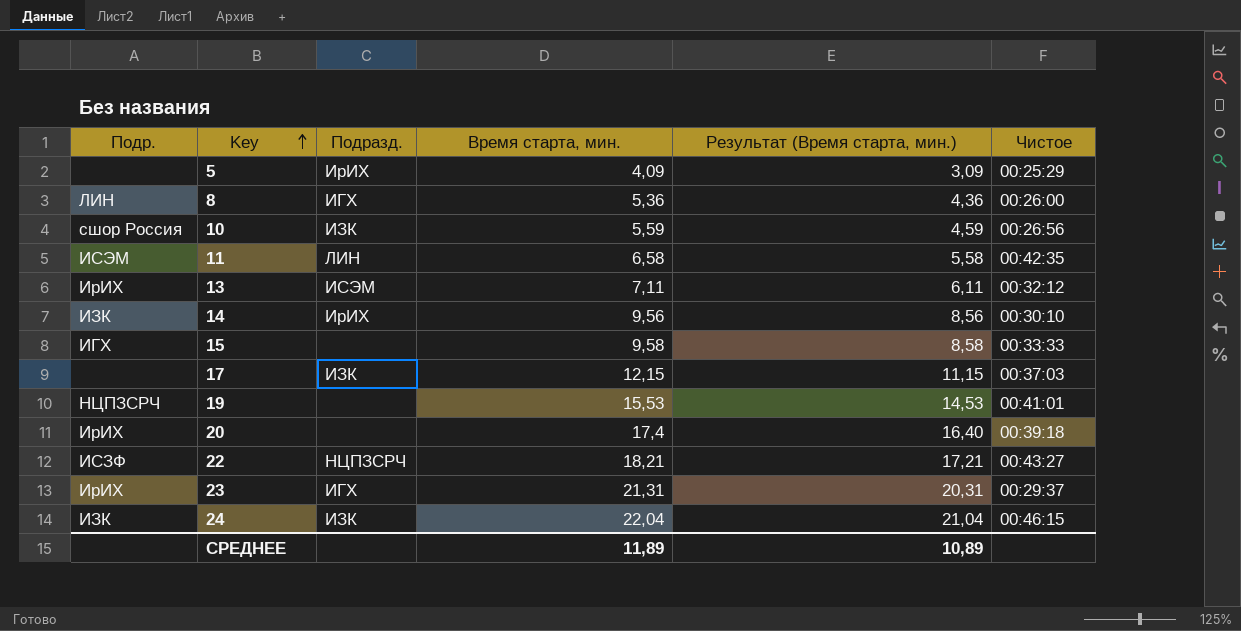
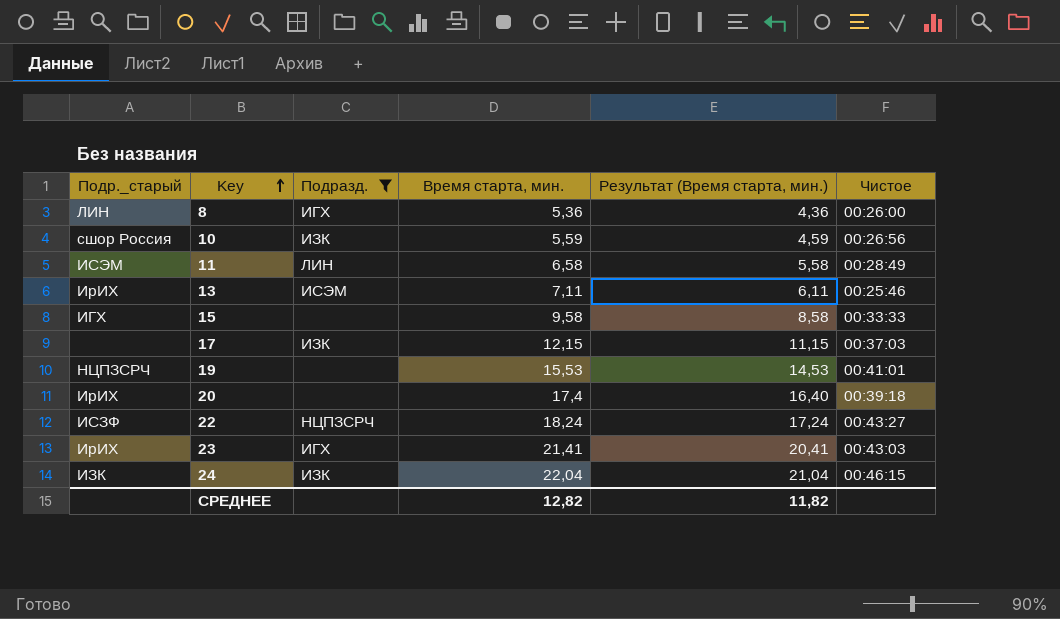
filter: none -> Подразд. != ИрИХ
column name: Подр. -> Подр._старый
11 | Чистое: 00:42:35 -> 00:28:49
13 | Чистое: 00:32:12 -> 00:25:46
22 | Время старта, мин.: 18,21 -> 18,24
22 | Результат (Время старта, мин.): 17,21 -> 17,24
23 | Время старта, мин.: 21,31 -> 21,41
23 | Результат (Время старта, мин.): 20,31 -> 20,41
23 | Чистое: 00:29:37 -> 00:43:03
СРЕДНЕЕ | Время старта, мин.: 11,89 -> 12,82
СРЕДНЕЕ | Результат (Время старта, мин.): 10,89 -> 11,82

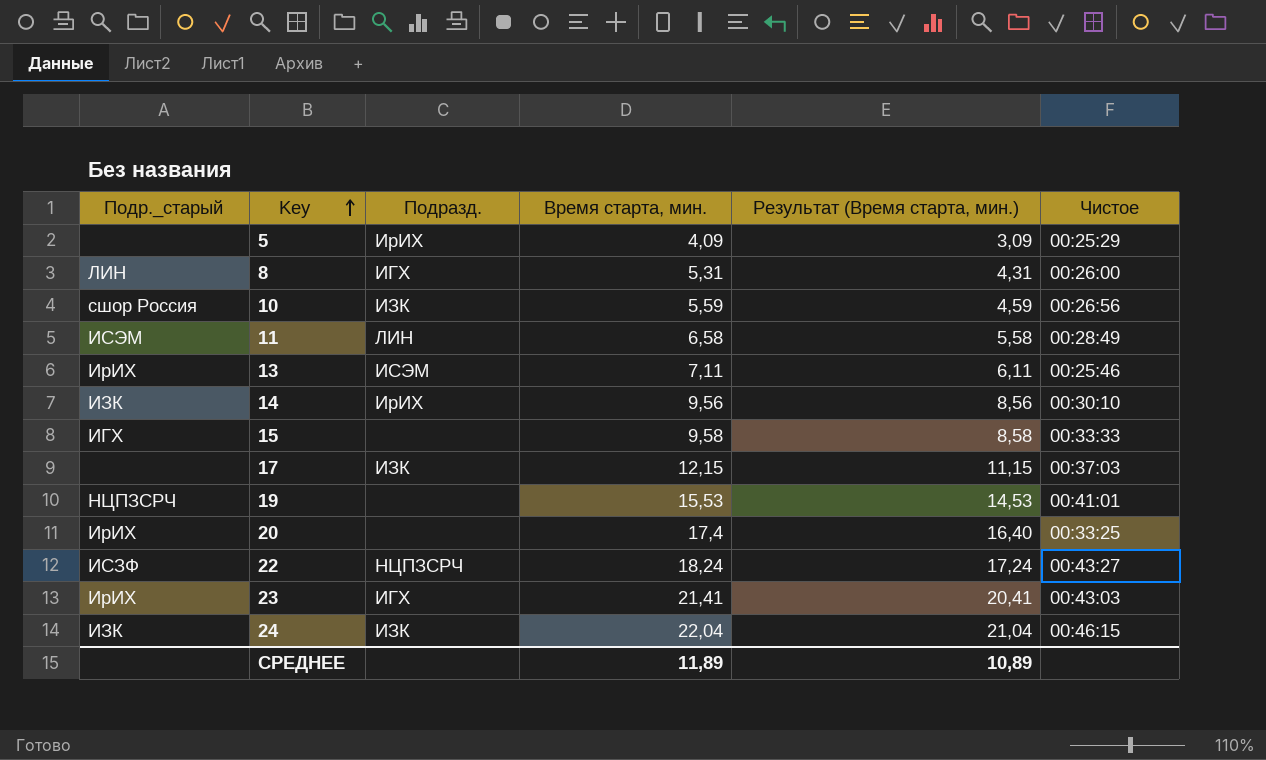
filter: Подразд. != ИрИХ -> none
8 | Время старта, мин.: 5,36 -> 5,31
8 | Результат (Время старта, мин.): 4,36 -> 4,31
20 | Чистое: 00:39:18 -> 00:33:25
СРЕДНЕЕ | Время старта, мин.: 12,82 -> 11,89
СРЕДНЕЕ | Результат (Время старта, мин.): 11,82 -> 10,89

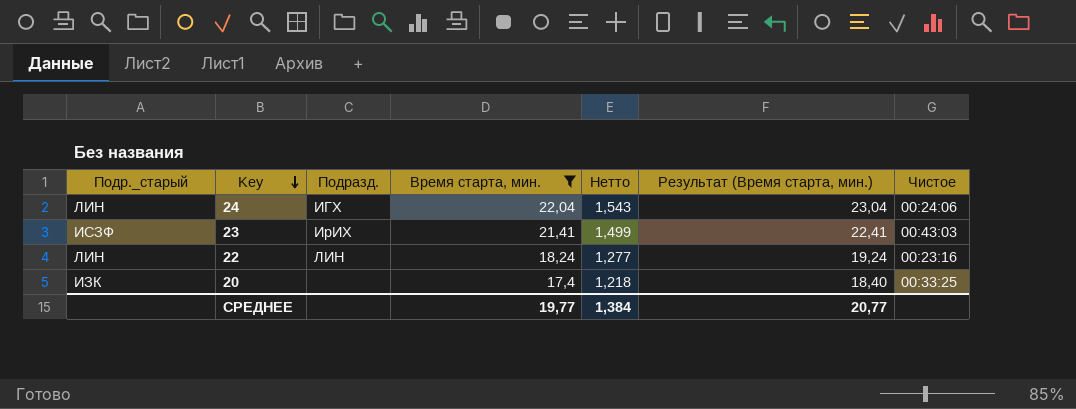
filter: none -> Время старта, мин. >= 17,4
row order: Key ascending -> Key descending
column Нетто | formula: none -> [Время старта, мин.] * 0,07
column Результат (Время старта, мин.) | formula: [Время старта, мин.] - 1 -> [Время старта, мин.] + 1
24 | Подр._старый: ИЗК -> ЛИН
24 | Подразд.: ИЗК -> ИГХ
24 | Чистое: 00:46:15 -> 00:24:06
23 | Подр._старый: ИрИХ -> ИСЗФ
23 | Подразд.: ИГХ -> ИрИХ
22 | Подр._старый: ИСЗФ -> ЛИН
22 | Подразд.: НЦПЗСРЧ -> ЛИН
22 | Чистое: 00:43:27 -> 00:23:16
20 | Подр._старый: ИрИХ -> ИЗК
СРЕДНЕЕ | Время старта, мин.: 11,89 -> 19,77
СРЕДНЕЕ | Результат (Время старта, мин.): 10,89 -> 20,77

